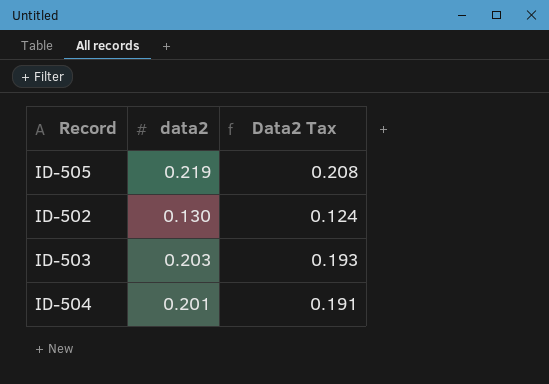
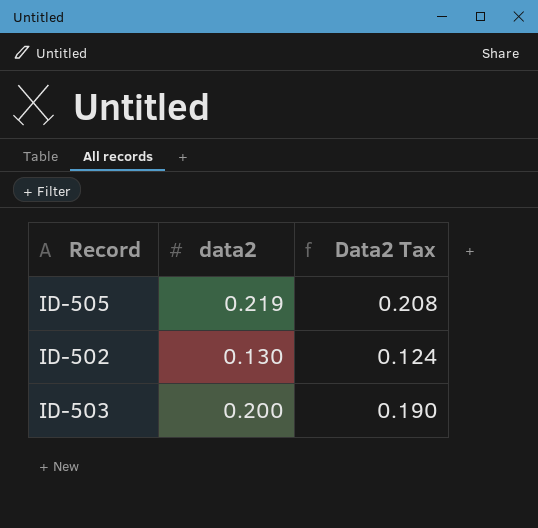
row ID-504: 0.201 | 0.191 -> none
ID-503 | data2: 0.203 -> 0.200
ID-503 | Data2 Tax: 0.193 -> 0.190

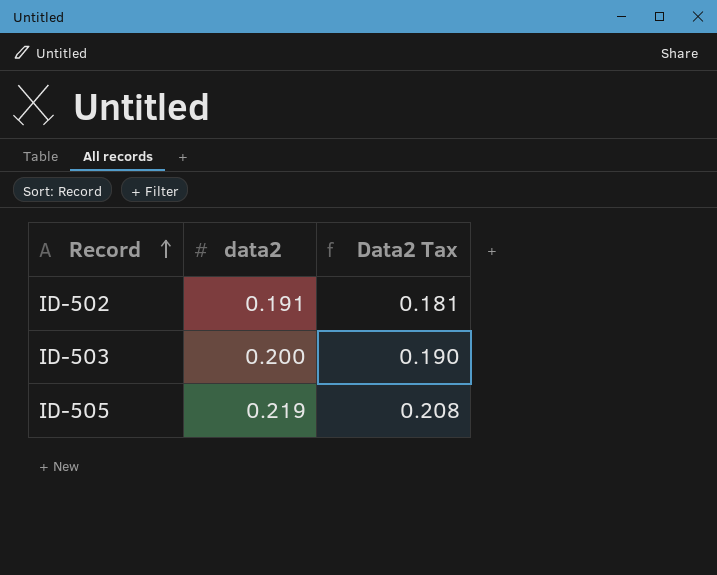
row order: none -> Record ascending
ID-502 | data2: 0.130 -> 0.191
ID-502 | Data2 Tax: 0.124 -> 0.181

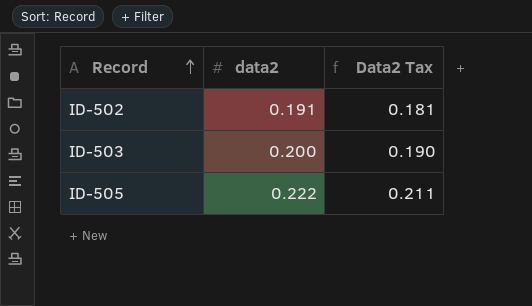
ID-505 | data2: 0.219 -> 0.222
ID-505 | Data2 Tax: 0.208 -> 0.211

